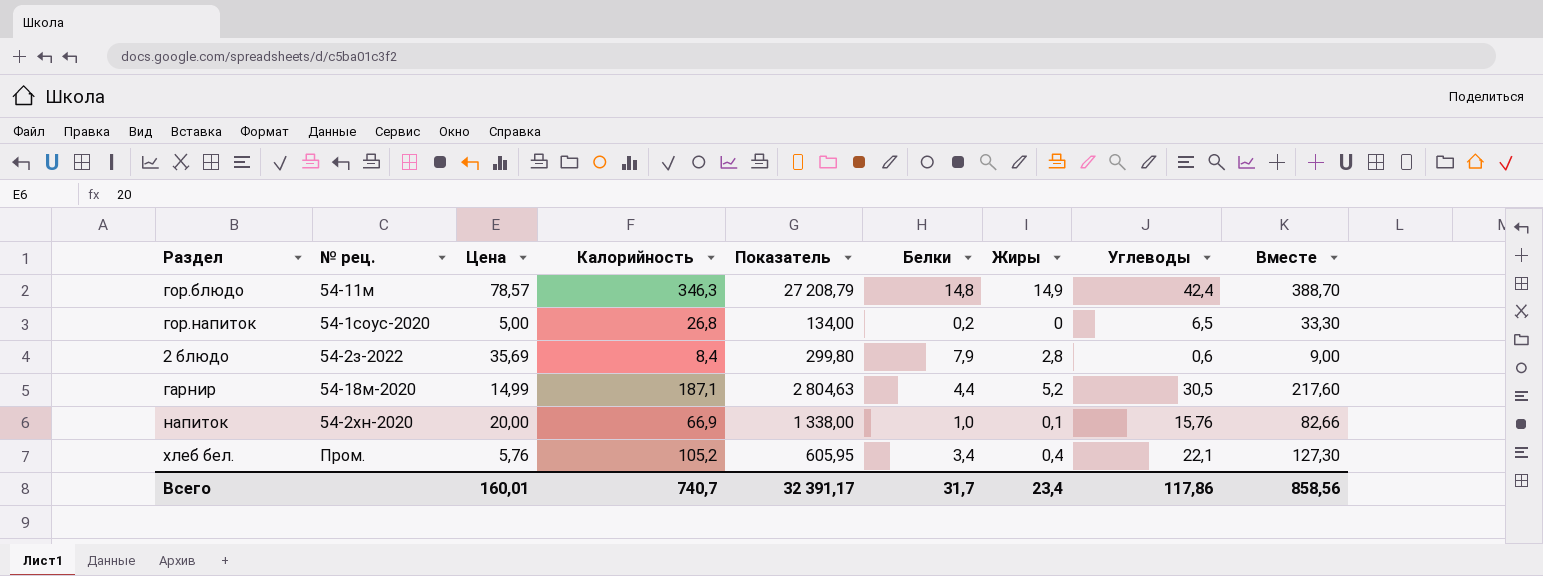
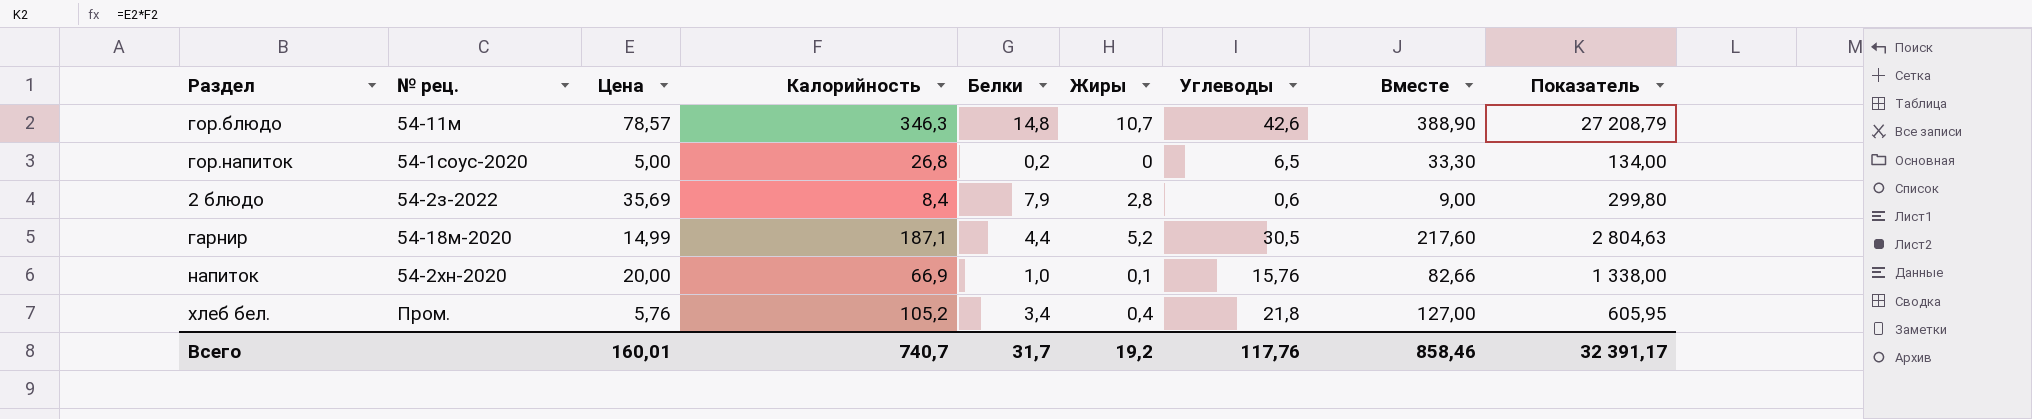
column Показатель | position: 5 -> 9
гор.блюдо | Жиры: 14,9 -> 10,7
гор.блюдо | Углеводы: 42,4 -> 42,6
гор.блюдо | Вместе: 388,70 -> 388,90
хлеб бел. | Углеводы: 22,1 -> 21,8
хлеб бел. | Вместе: 127,30 -> 127,00
Всего | Жиры: 23,4 -> 19,2
Всего | Углеводы: 117,86 -> 117,76
Всего | Вместе: 858,56 -> 858,46

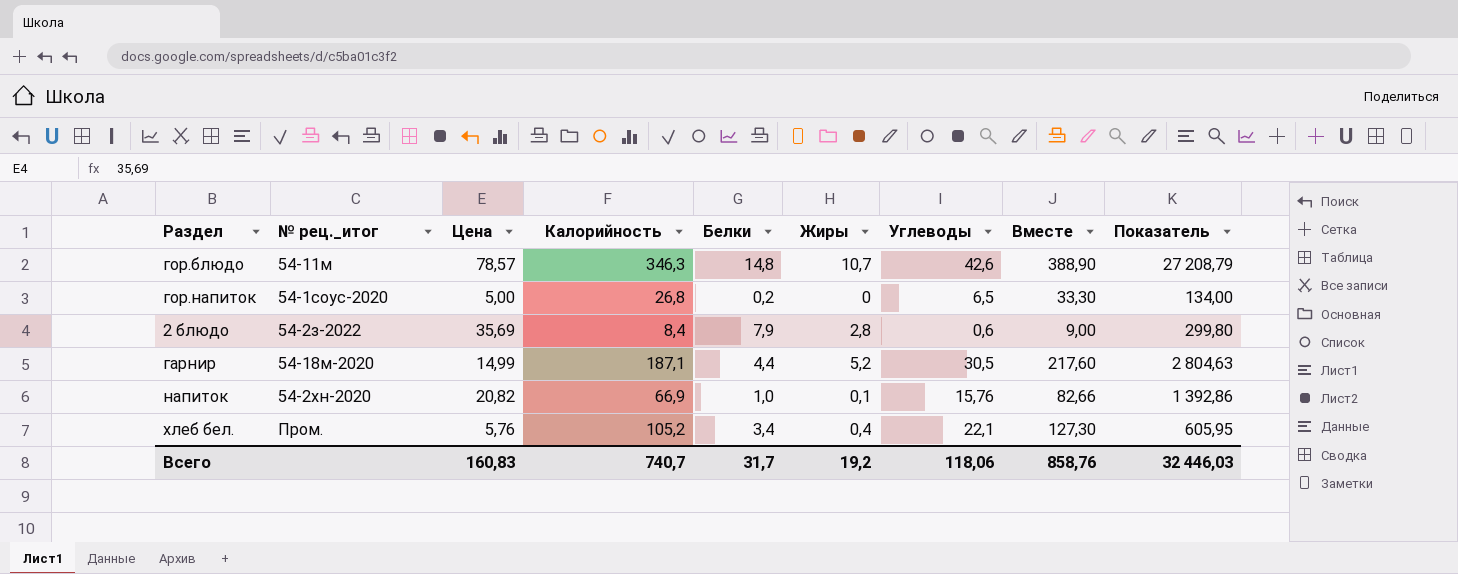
column name: № рец. -> № рец._итог
напиток | Цена: 20,00 -> 20,82
напиток | Показатель: 1 338,00 -> 1 392,86
хлеб бел. | Углеводы: 21,8 -> 22,1
хлеб бел. | Вместе: 127,00 -> 127,30
Всего | Цена: 160,01 -> 160,83
Всего | Углеводы: 117,76 -> 118,06
Всего | Вместе: 858,46 -> 858,76
Всего | Показатель: 32 391,17 -> 32 446,03

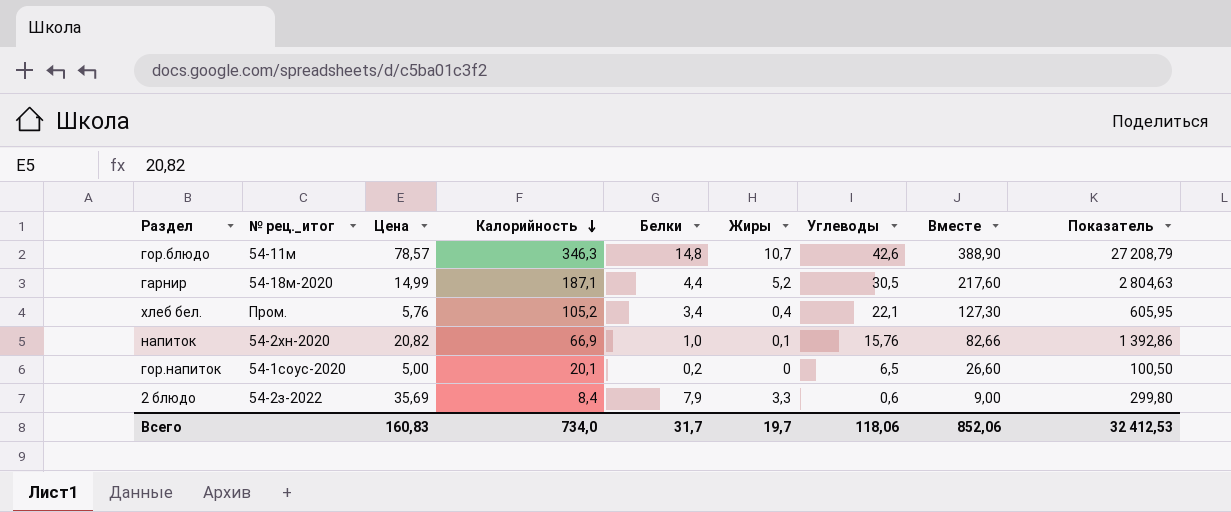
row order: none -> Калорийность descending
гор.напиток | Калорийность: 26,8 -> 20,1
гор.напиток | Вместе: 33,30 -> 26,60
гор.напиток | Показатель: 134,00 -> 100,50
2 блюдо | Жиры: 2,8 -> 3,3
Всего | Калорийность: 740,7 -> 734,0
Всего | Жиры: 19,2 -> 19,7
Всего | Вместе: 858,76 -> 852,06
Всего | Показатель: 32 446,03 -> 32 412,53

